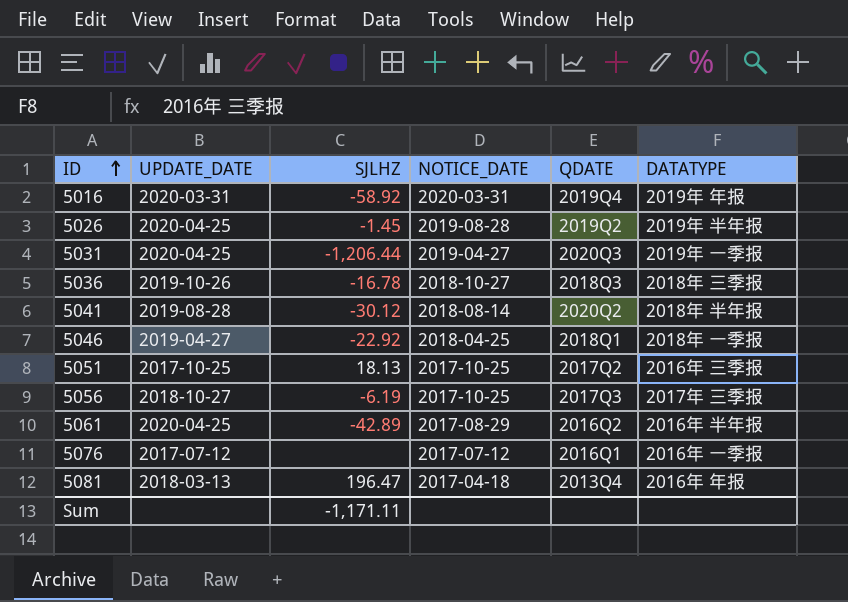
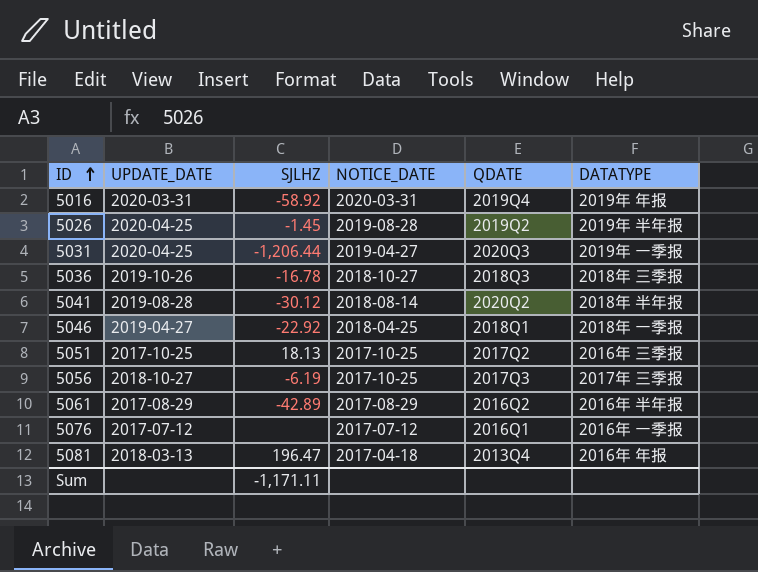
5061 | UPDATE_DATE: 2020-04-25 -> 2017-08-29

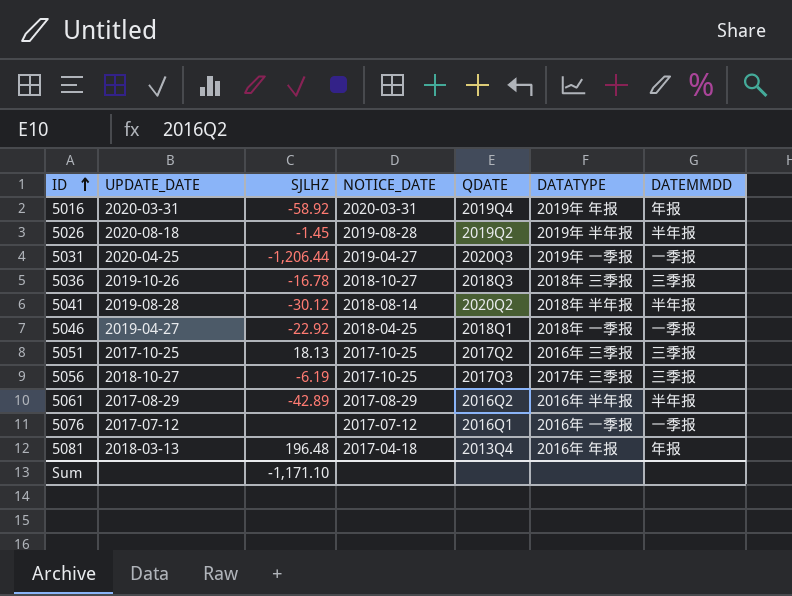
column DATEMMDD | position: none -> 7
5026 | UPDATE_DATE: 2020-04-25 -> 2020-08-18
5081 | SJLHZ: 196.47 -> 196.48
Sum | SJLHZ: -1,171.11 -> -1,171.10

